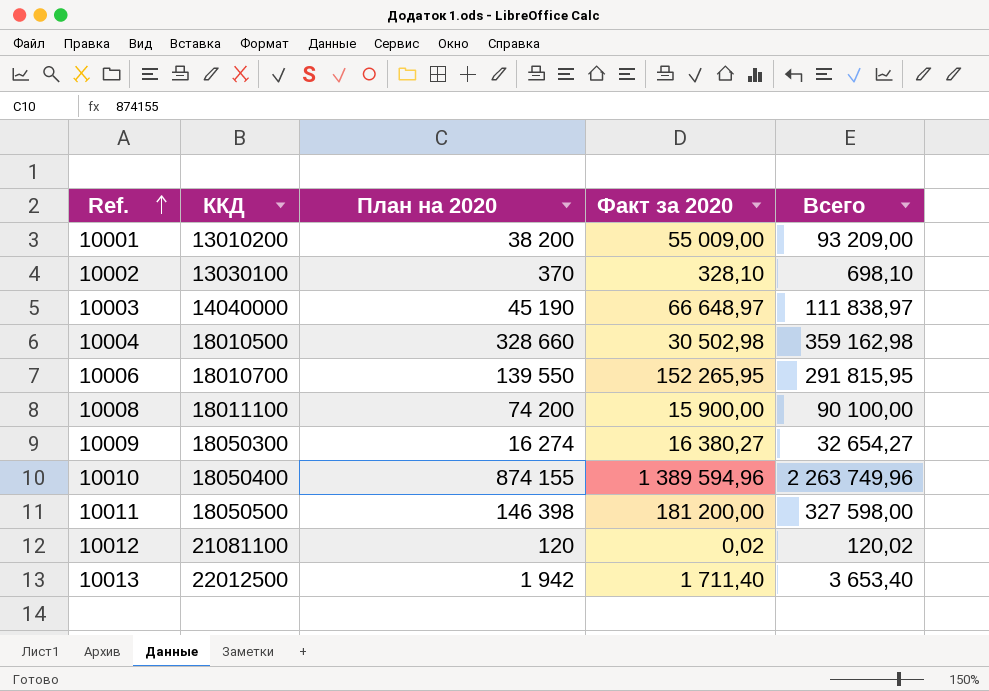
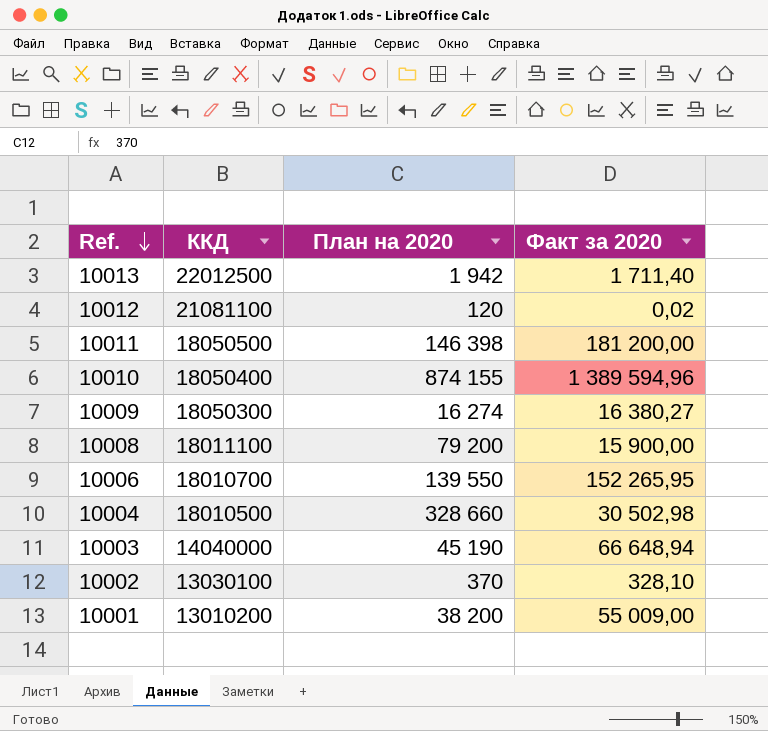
row order: Ref. ascending -> Ref. descending
column Всего | formula: [План на 2020] + [Факт за 2020] -> none
10008 | План на 2020: 74 200 -> 79 200
10003 | Факт за 2020: 66 648,97 -> 66 648,94

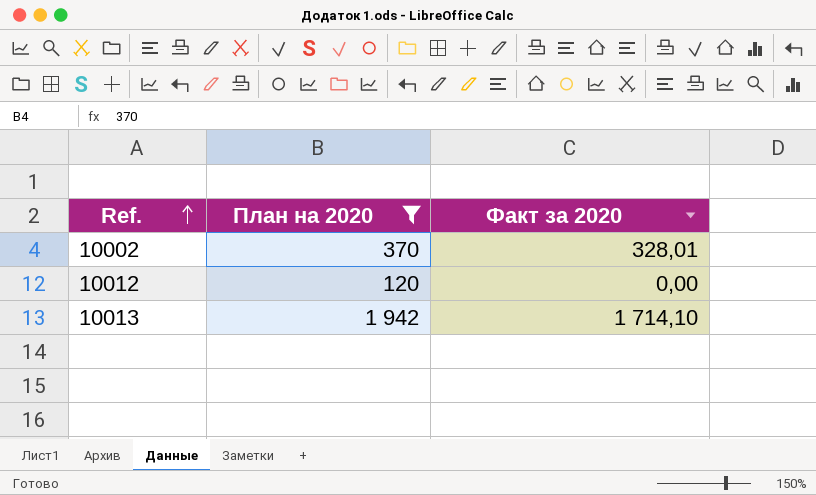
filter: none -> План на 2020 <= 1 942
row order: Ref. descending -> Ref. ascending
column ККД | position: 2 -> none
10002 | Факт за 2020: 328,10 -> 328,01
10012 | Факт за 2020: 0,02 -> 0,00
10013 | Факт за 2020: 1 711,40 -> 1 714,10

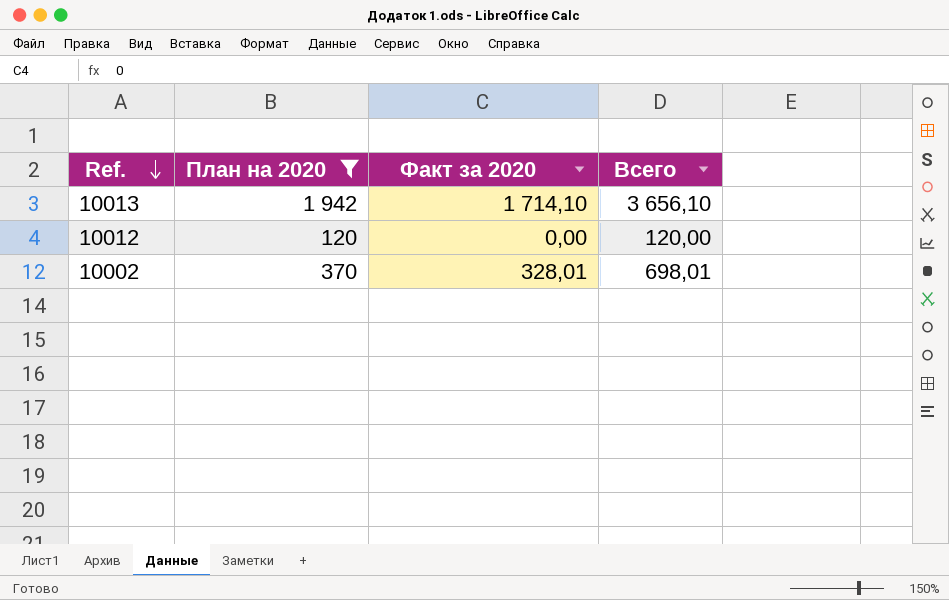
row order: Ref. ascending -> Ref. descending
column Всего | formula: none -> [План на 2020] + [Факт за 2020]

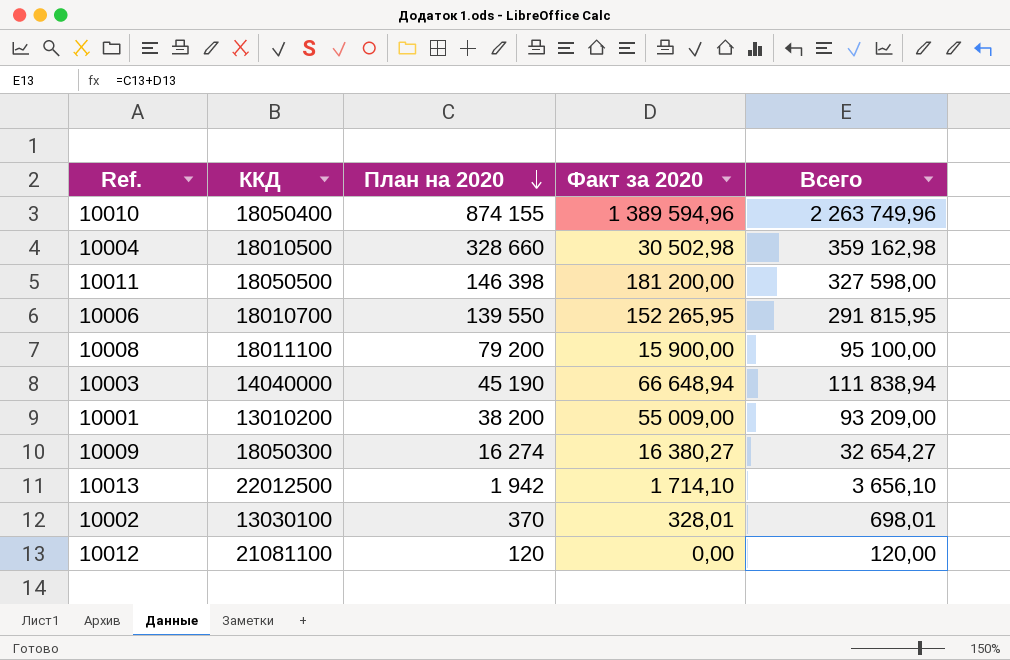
filter: План на 2020 <= 1 942 -> none
row order: Ref. descending -> План на 2020 descending
column ККД | position: none -> 2

